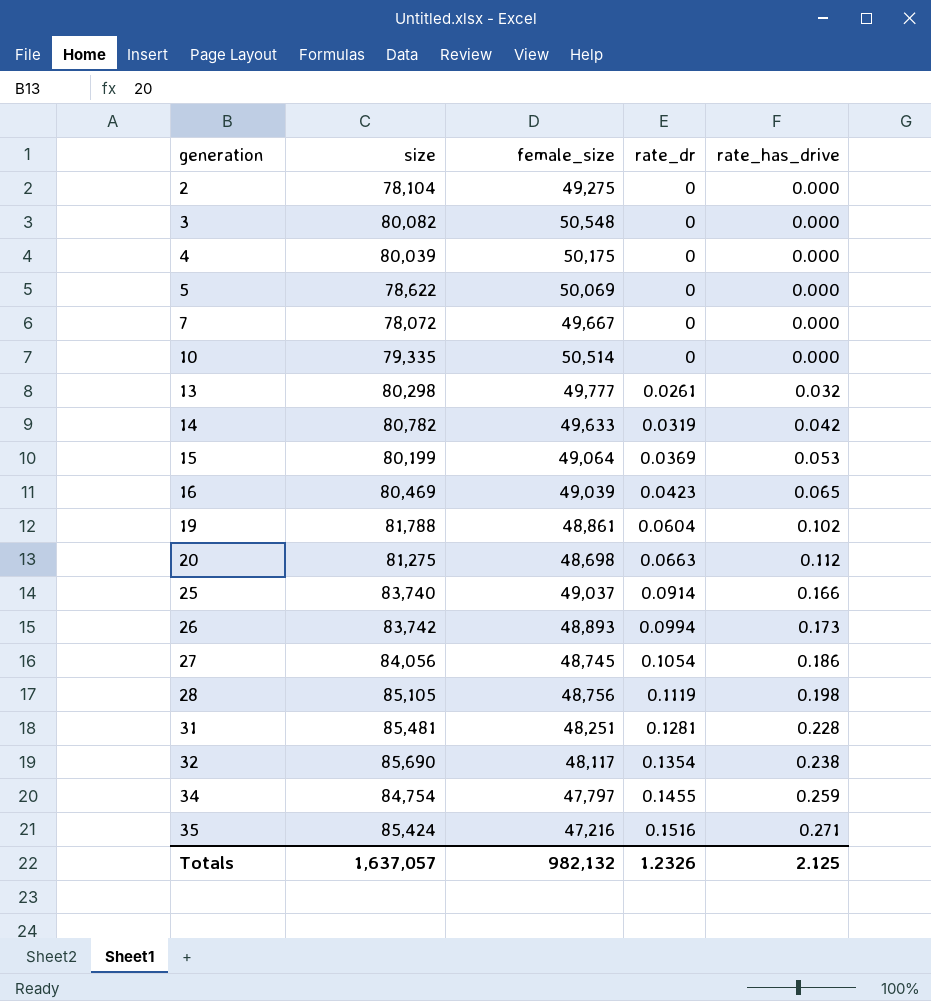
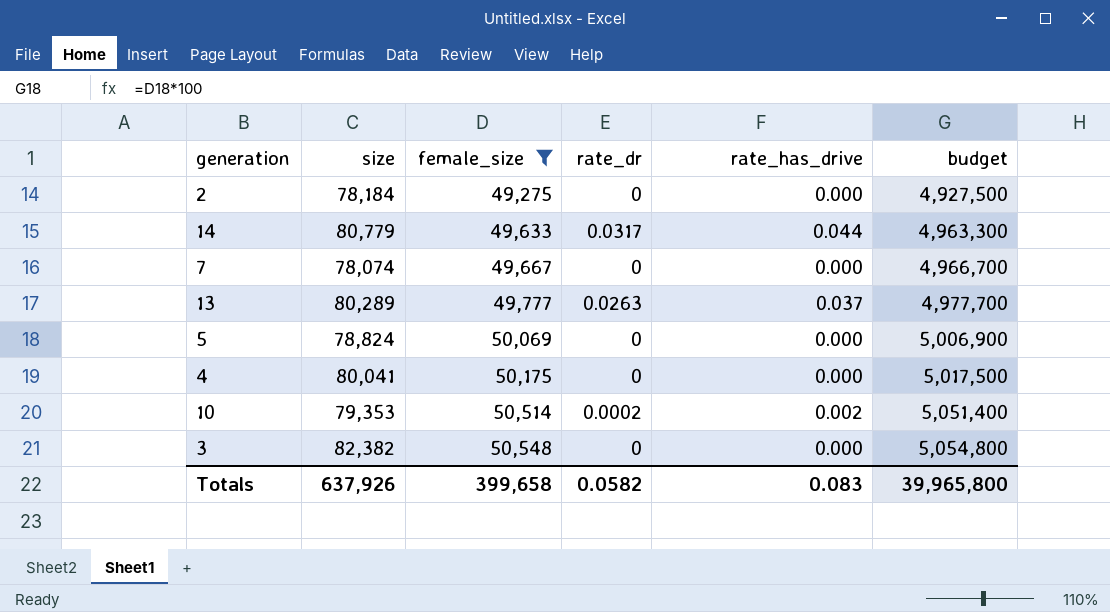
filter: none -> female_size >= 49,275
row order: generation ascending -> female_size ascending
column budget | formula: none -> [female_size] * 100
2 | size: 78,104 -> 78,184
14 | size: 80,782 -> 80,779
14 | rate_dr: 0.0319 -> 0.0317
14 | rate_has_drive: 0.042 -> 0.044
7 | size: 78,072 -> 78,074
13 | size: 80,298 -> 80,289
13 | rate_dr: 0.0261 -> 0.0263
13 | rate_has_drive: 0.032 -> 0.037
5 | size: 78,622 -> 78,824
4 | size: 80,039 -> 80,041
10 | size: 79,335 -> 79,353
10 | rate_dr: 0 -> 0.0002
10 | rate_has_drive: 0.000 -> 0.002
3 | size: 80,082 -> 82,382
Totals | size: 1,637,057 -> 637,926
Totals | female_size: 982,132 -> 399,658
Totals | rate_dr: 1.2326 -> 0.0582
Totals | rate_has_drive: 2.125 -> 0.083

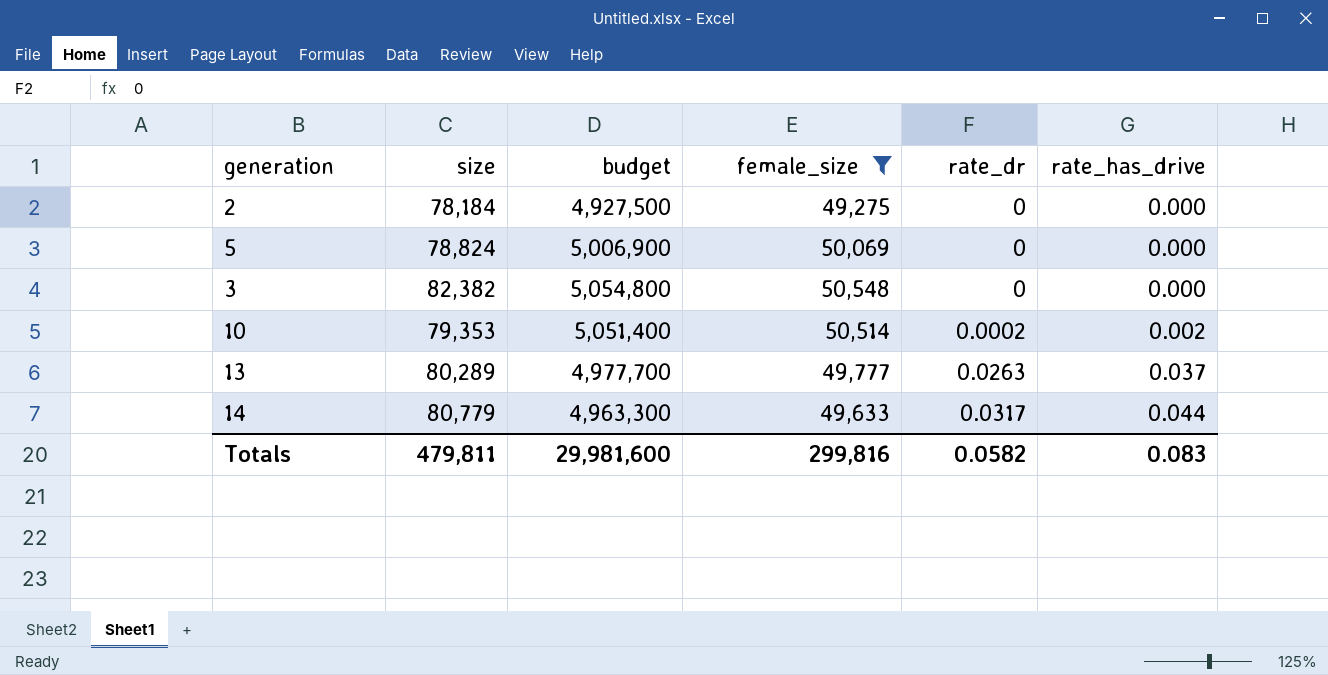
row order: female_size ascending -> rate_dr ascending
column budget | position: 6 -> 3
row 7: 78,074 | 49,667 | 0 | 0.000 | 4,966,700 -> none
row 4: 80,041 | 50,175 | 0 | 0.000 | 5,017,500 -> none
Totals | size: 637,926 -> 479,811
Totals | budget: 39,965,800 -> 29,981,600
Totals | female_size: 399,658 -> 299,816

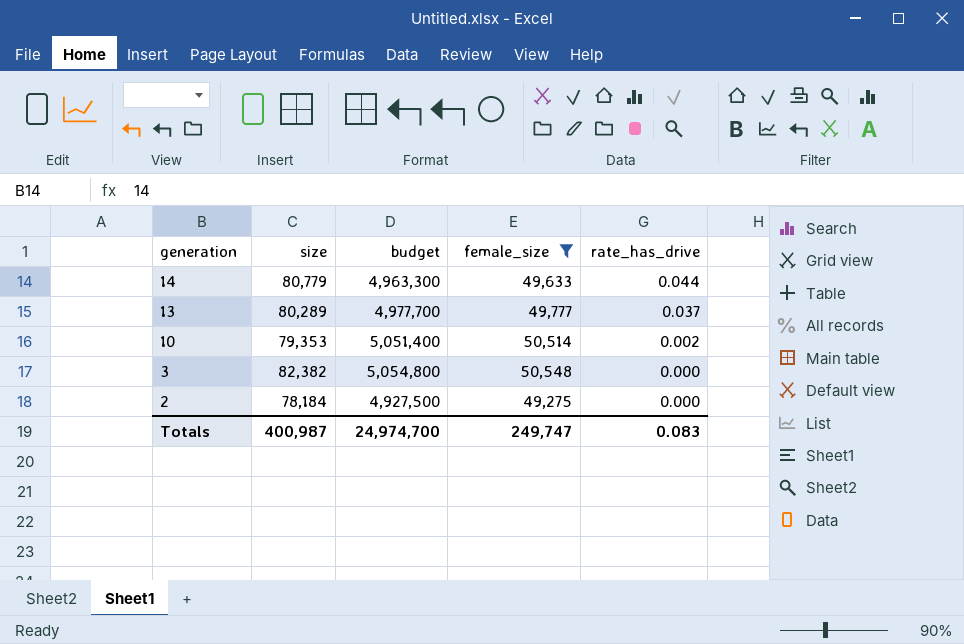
row order: rate_dr ascending -> generation descending
column rate_dr | position: 5 -> none
row 5: 78,824 | 5,006,900 | 50,069 | 0 | 0.000 -> none
Totals | size: 479,811 -> 400,987
Totals | budget: 29,981,600 -> 24,974,700
Totals | female_size: 299,816 -> 249,747

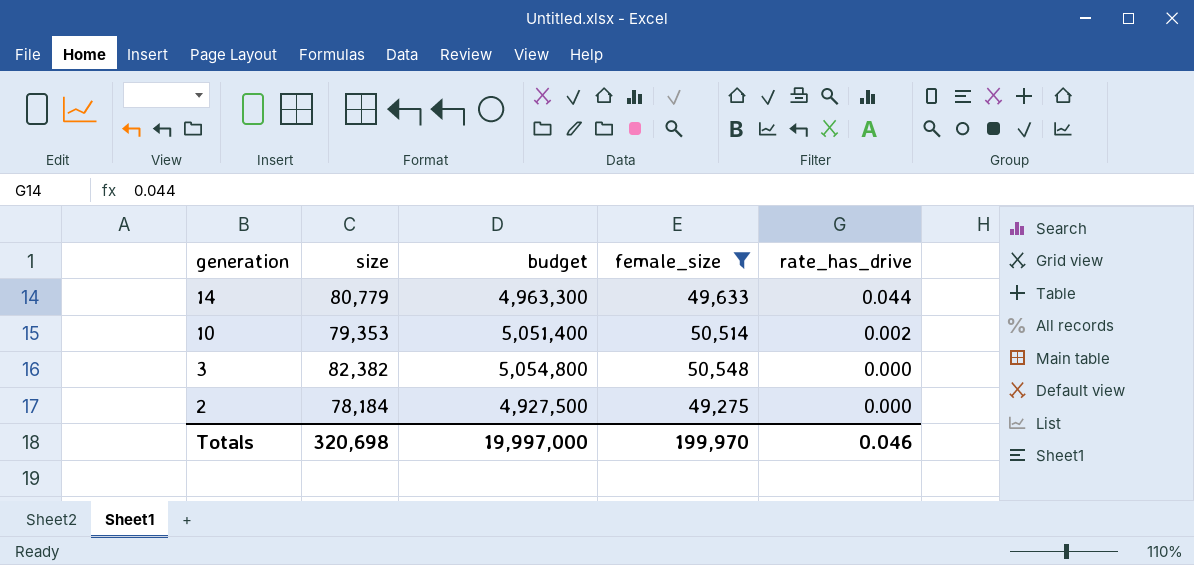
row 13: 80,289 | 4,977,700 | 49,777 | 0.037 -> none
Totals | size: 400,987 -> 320,698
Totals | budget: 24,974,700 -> 19,997,000
Totals | female_size: 249,747 -> 199,970
Totals | rate_has_drive: 0.083 -> 0.046

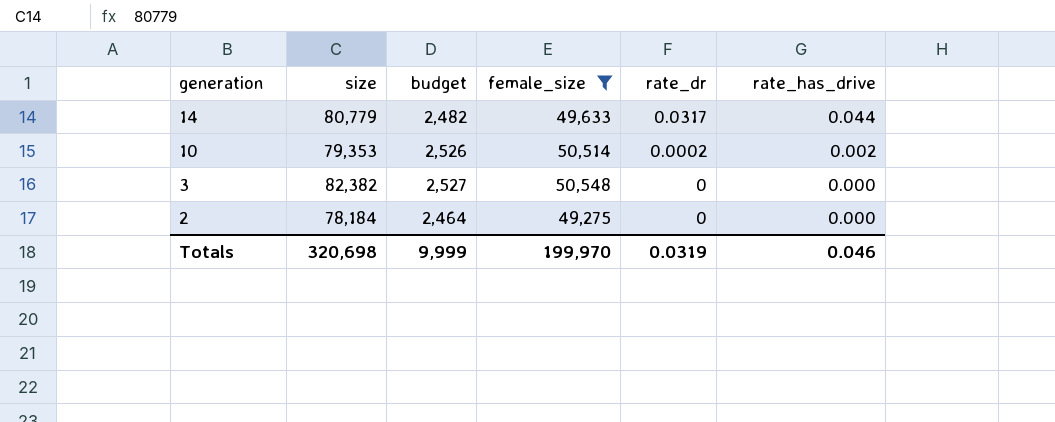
column budget | formula: [female_size] * 100 -> [female_size] * 0.05
column rate_dr | position: none -> 5
Totals | budget: 19,997,000 -> 9,999

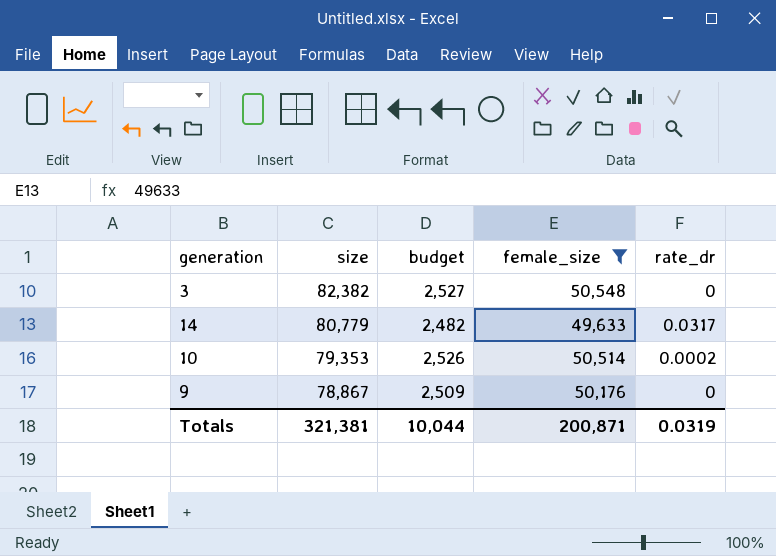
row order: generation descending -> size descending
column rate_has_drive | position: 6 -> none
row 2: 78,184 | 2,464 | 49,275 | 0 | 0.000 -> none
row 9: none -> 78,867 | 2,509 | 50,176 | 0
Totals | size: 320,698 -> 321,381
Totals | budget: 9,999 -> 10,044
Totals | female_size: 199,970 -> 200,871

